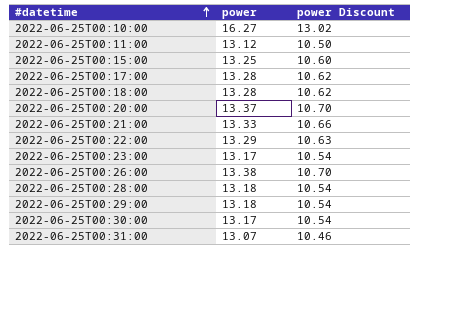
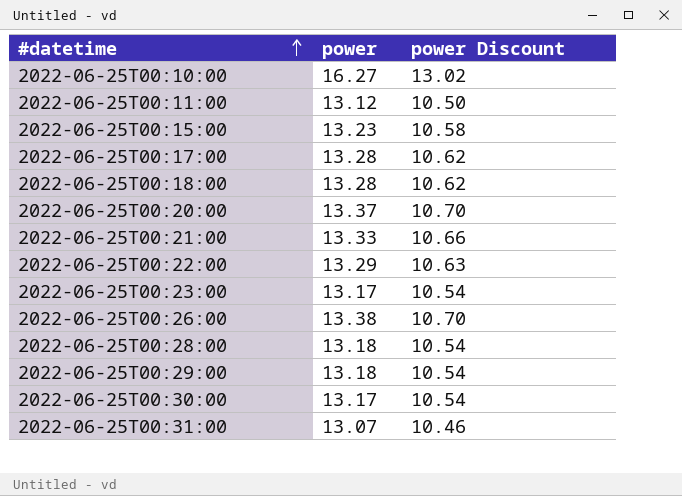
2022-06-25T00:15:00 | power: 13.25 -> 13.23
2022-06-25T00:15:00 | power Discount: 10.60 -> 10.58

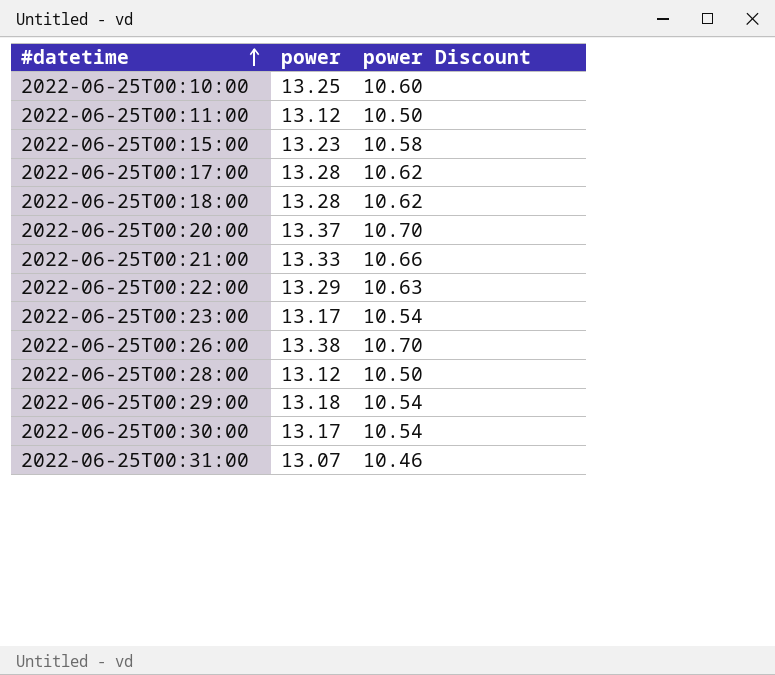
2022-06-25T00:10:00 | power: 16.27 -> 13.25
2022-06-25T00:10:00 | power Discount: 13.02 -> 10.60
2022-06-25T00:28:00 | power: 13.18 -> 13.12
2022-06-25T00:28:00 | power Discount: 10.54 -> 10.50

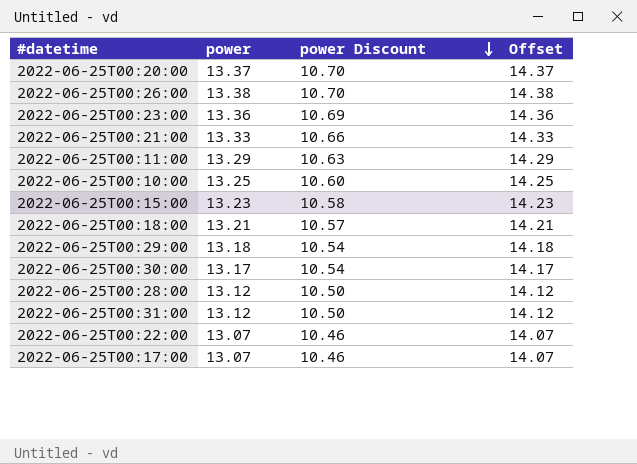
row order: #datetime ascending -> power Discount descending
column Offset | formula: none -> [power] + 1
2022-06-25T00:23:00 | power: 13.17 -> 13.36
2022-06-25T00:23:00 | power Discount: 10.54 -> 10.69
2022-06-25T00:11:00 | power: 13.12 -> 13.29
2022-06-25T00:11:00 | power Discount: 10.50 -> 10.63
2022-06-25T00:18:00 | power: 13.28 -> 13.21
2022-06-25T00:18:00 | power Discount: 10.62 -> 10.57
2022-06-25T00:31:00 | power: 13.07 -> 13.12
2022-06-25T00:31:00 | power Discount: 10.46 -> 10.50
2022-06-25T00:22:00 | power: 13.29 -> 13.07
2022-06-25T00:22:00 | power Discount: 10.63 -> 10.46
2022-06-25T00:17:00 | power: 13.28 -> 13.07
2022-06-25T00:17:00 | power Discount: 10.62 -> 10.46

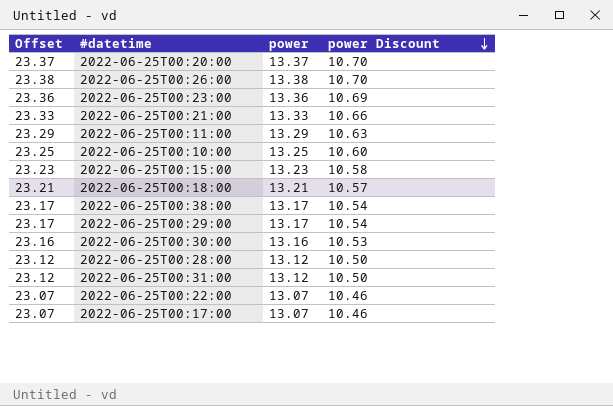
column Offset | formula: [power] + 1 -> [power] + 10
column Offset | position: 4 -> 1
row 2022-06-25T00:38:00: none -> 23.17 | 13.17 | 10.54
2022-06-25T00:29:00 | power: 13.18 -> 13.17
2022-06-25T00:30:00 | power: 13.17 -> 13.16
2022-06-25T00:30:00 | power Discount: 10.54 -> 10.53

